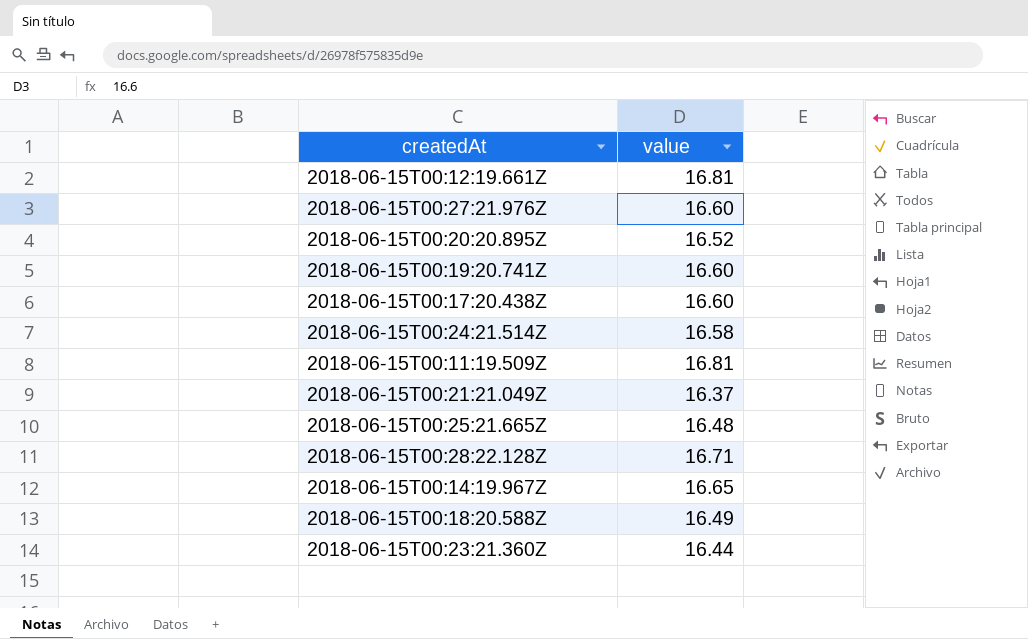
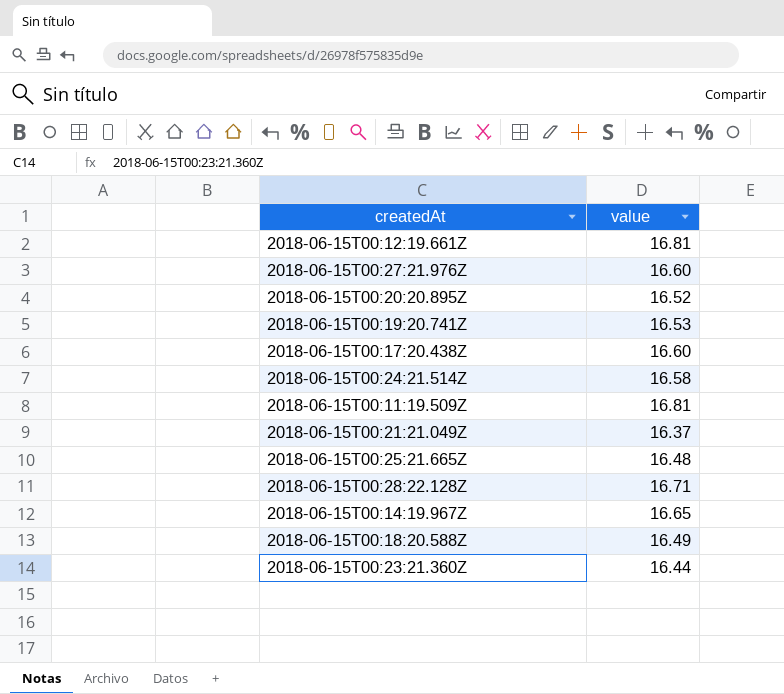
2018-06-15T00:19:20.741Z | value: 16.60 -> 16.53

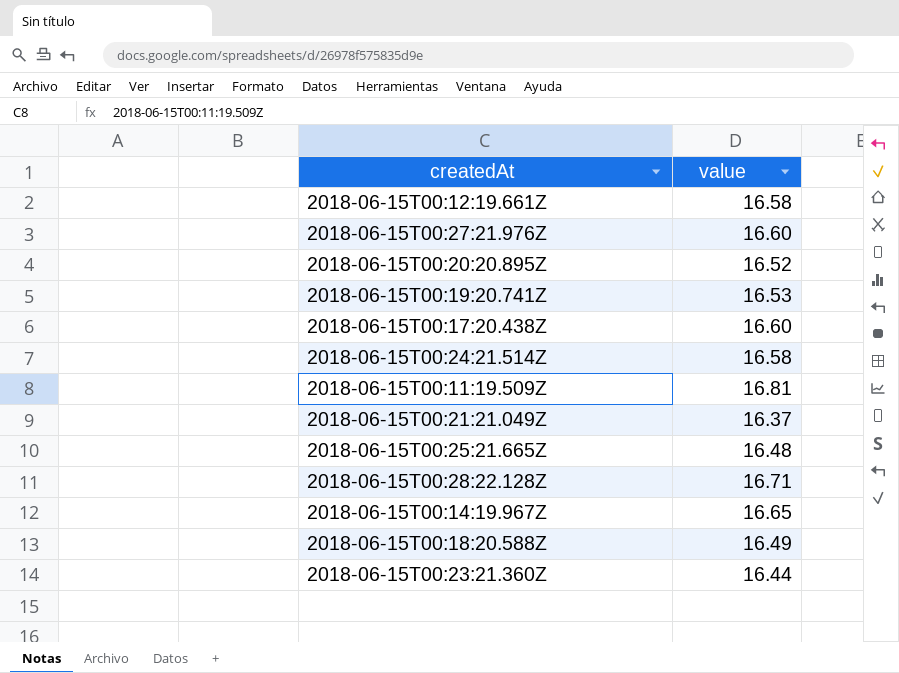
2018-06-15T00:12:19.661Z | value: 16.81 -> 16.58

